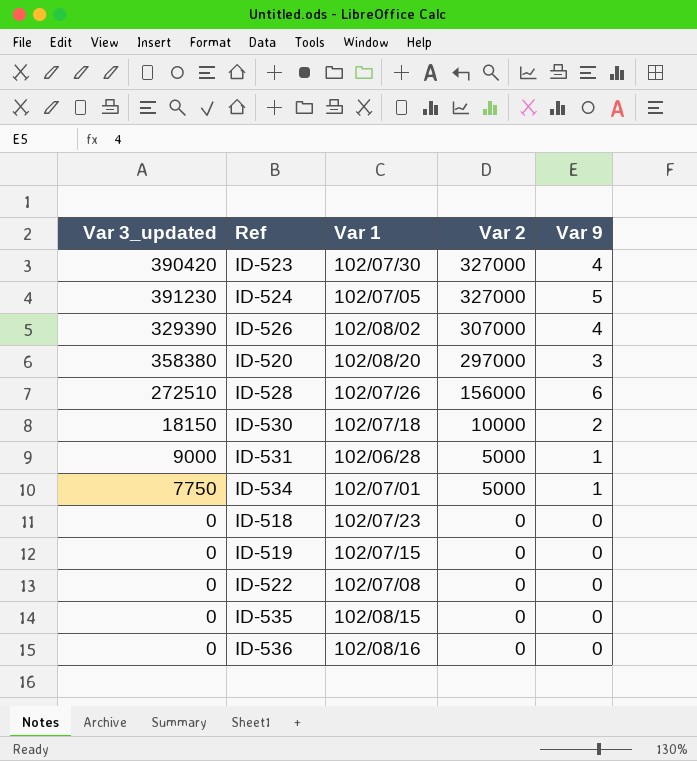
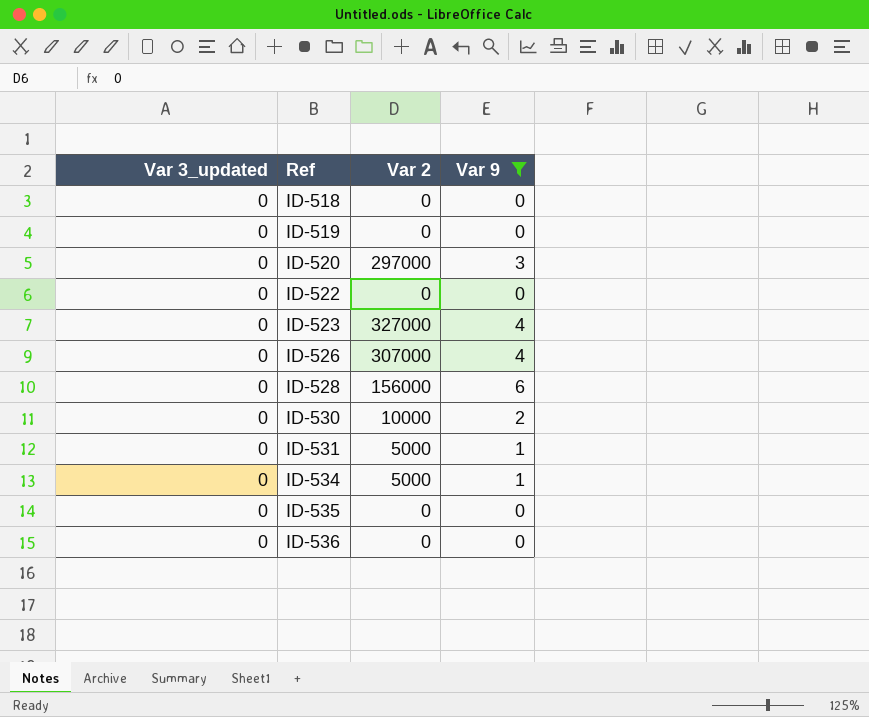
filter: none -> Var 9 != 5
row order: Var 2 descending -> Ref ascending
column Var 1 | position: 3 -> none
ID-520 | Var 3_updated: 358380 -> 0
ID-523 | Var 3_updated: 390420 -> 0
ID-526 | Var 3_updated: 329390 -> 0
ID-528 | Var 3_updated: 272510 -> 0
ID-530 | Var 3_updated: 18150 -> 0
ID-531 | Var 3_updated: 9000 -> 0
ID-534 | Var 3_updated: 7750 -> 0

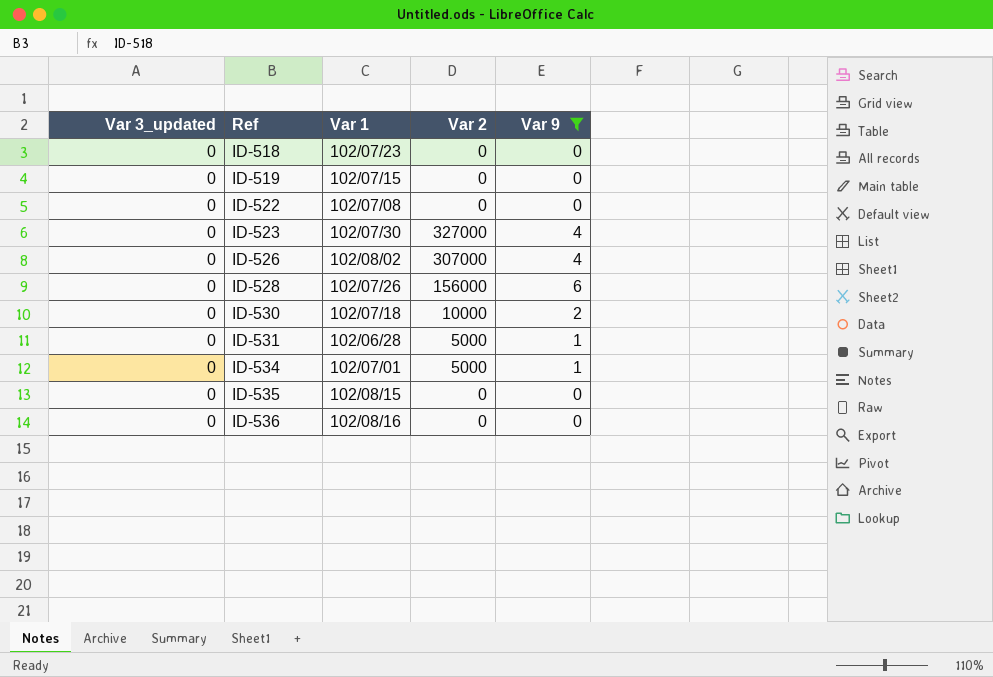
column Var 1 | position: none -> 3
row ID-520: 0 | 297000 | 3 -> none

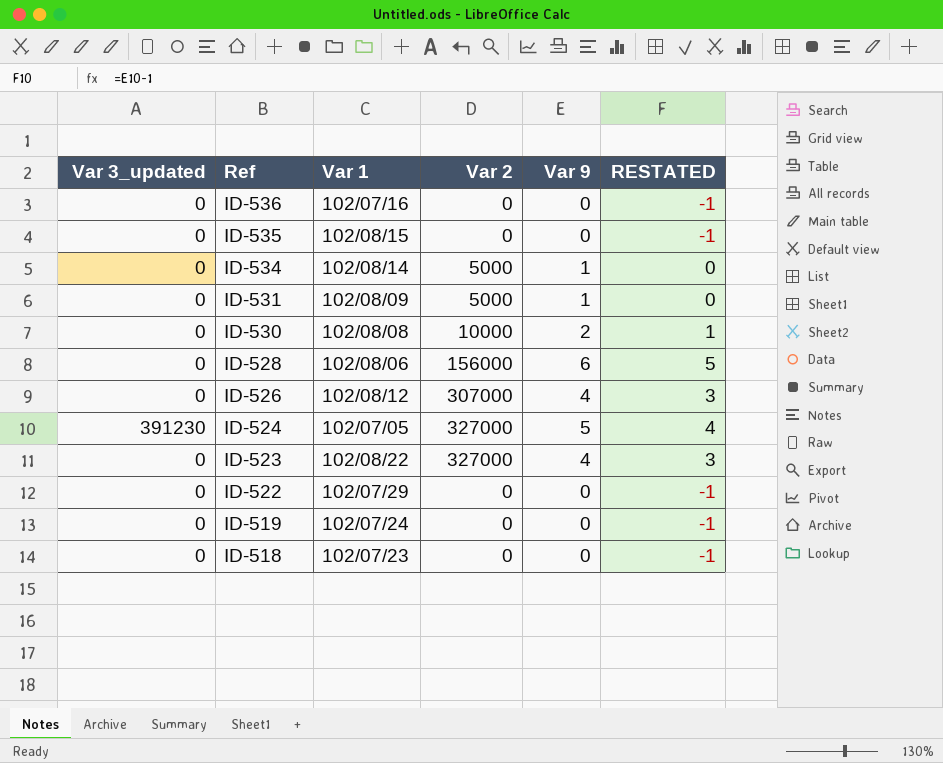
filter: Var 9 != 5 -> none
row order: Ref ascending -> Ref descending
column RESTATED | formula: none -> [Var 9] - 1
ID-536 | Var 1: 102/08/16 -> 102/07/16
ID-534 | Var 1: 102/07/01 -> 102/08/14
ID-531 | Var 1: 102/06/28 -> 102/08/09
ID-530 | Var 1: 102/07/18 -> 102/08/08
ID-528 | Var 1: 102/07/26 -> 102/08/06
ID-526 | Var 1: 102/08/02 -> 102/08/12
ID-523 | Var 1: 102/07/30 -> 102/08/22
ID-522 | Var 1: 102/07/08 -> 102/07/29
ID-519 | Var 1: 102/07/15 -> 102/07/24

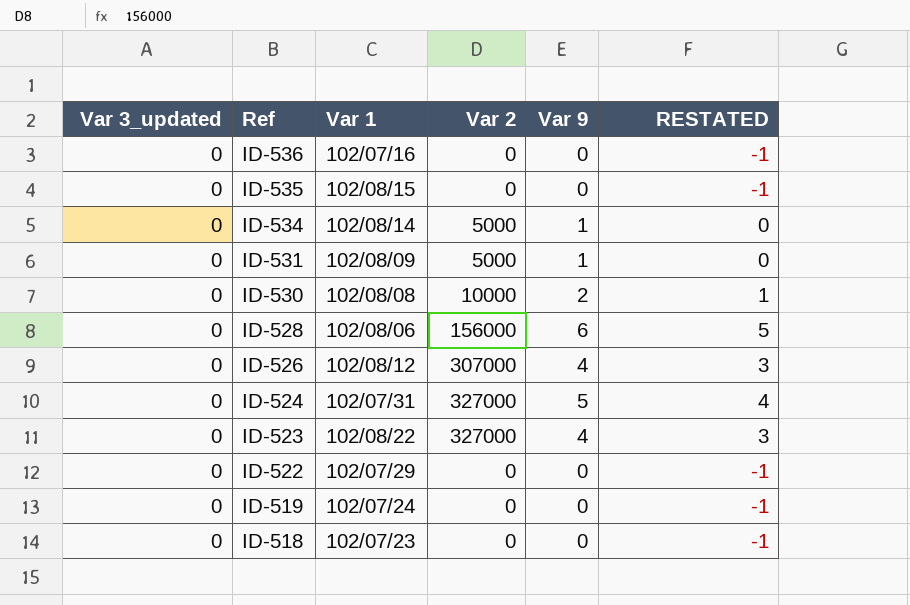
ID-524 | Var 3_updated: 391230 -> 0
ID-524 | Var 1: 102/07/05 -> 102/07/31

